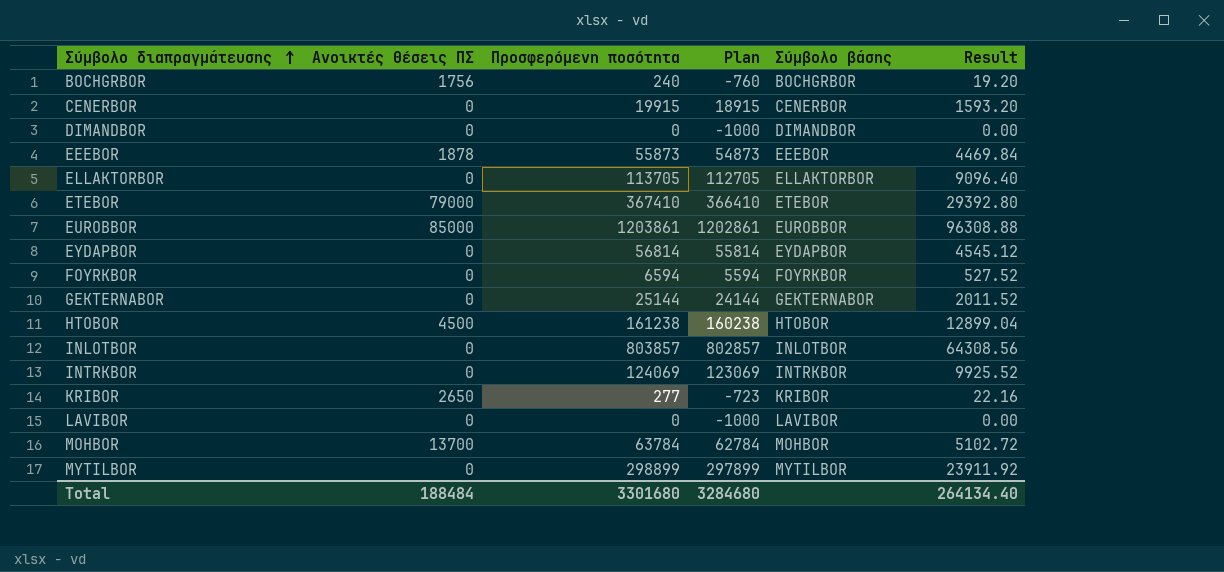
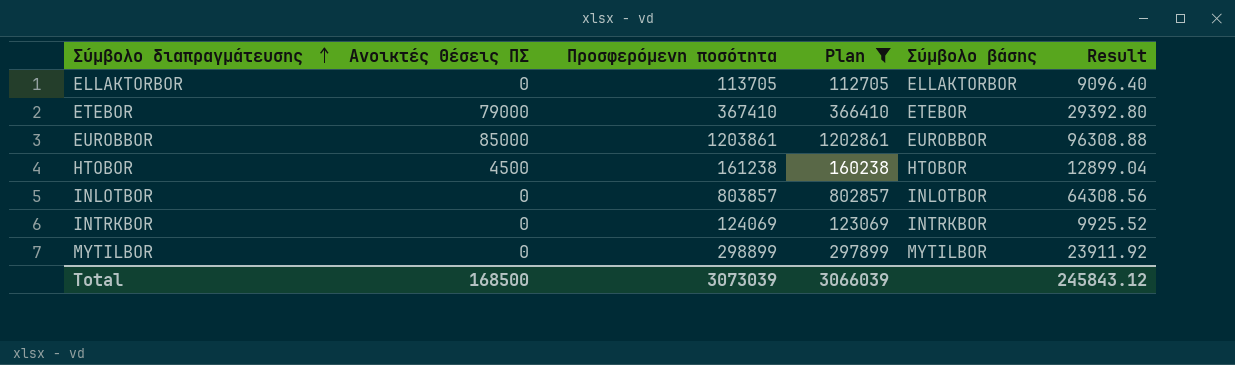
filter: none -> Plan >= 112705
Total | Ανοικτές Θέσεις ΠΣ: 188484 -> 168500
Total | Προσφερόμενη ποσότητα: 3301680 -> 3073039
Total | Plan: 3284680 -> 3066039
Total | Result: 264134.40 -> 245843.12

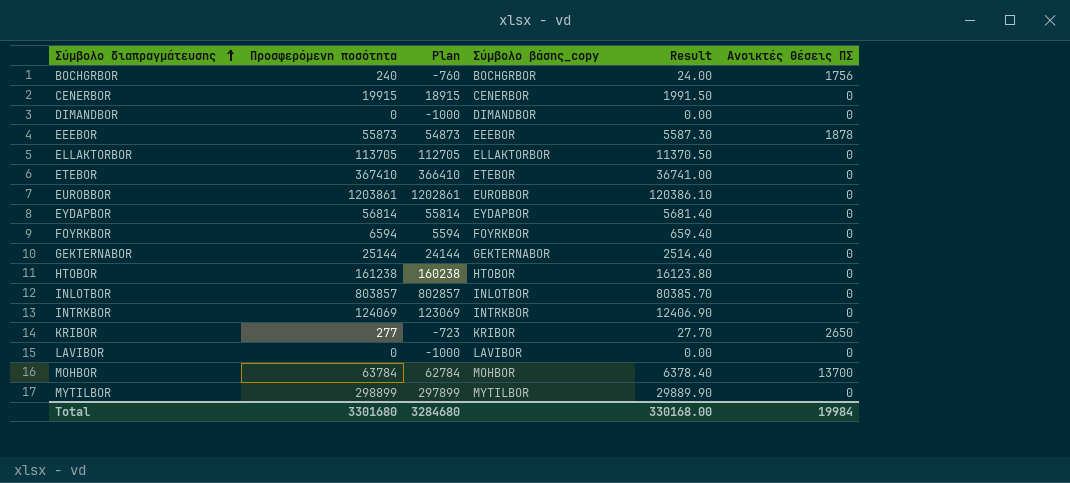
filter: Plan >= 112705 -> none
column name: Σύμβολο βάσης -> Σύμβολο βάσης_copy
column Result | formula: [Προσφερόμενη ποσότητα] * 0.08 -> [Προσφερόμενη ποσότητα] * 0.1
column Ανοικτές Θέσεις ΠΣ | position: 2 -> 6
ETEBOR | Ανοικτές Θέσεις ΠΣ: 79000 -> 0
EUROBBOR | Ανοικτές Θέσεις ΠΣ: 85000 -> 0
HTOBOR | Ανοικτές Θέσεις ΠΣ: 4500 -> 0
Total | Προσφερόμενη ποσότητα: 3073039 -> 3301680
Total | Plan: 3066039 -> 3284680
Total | Result: 245843.12 -> 330168.00
Total | Ανοικτές Θέσεις ΠΣ: 168500 -> 19984

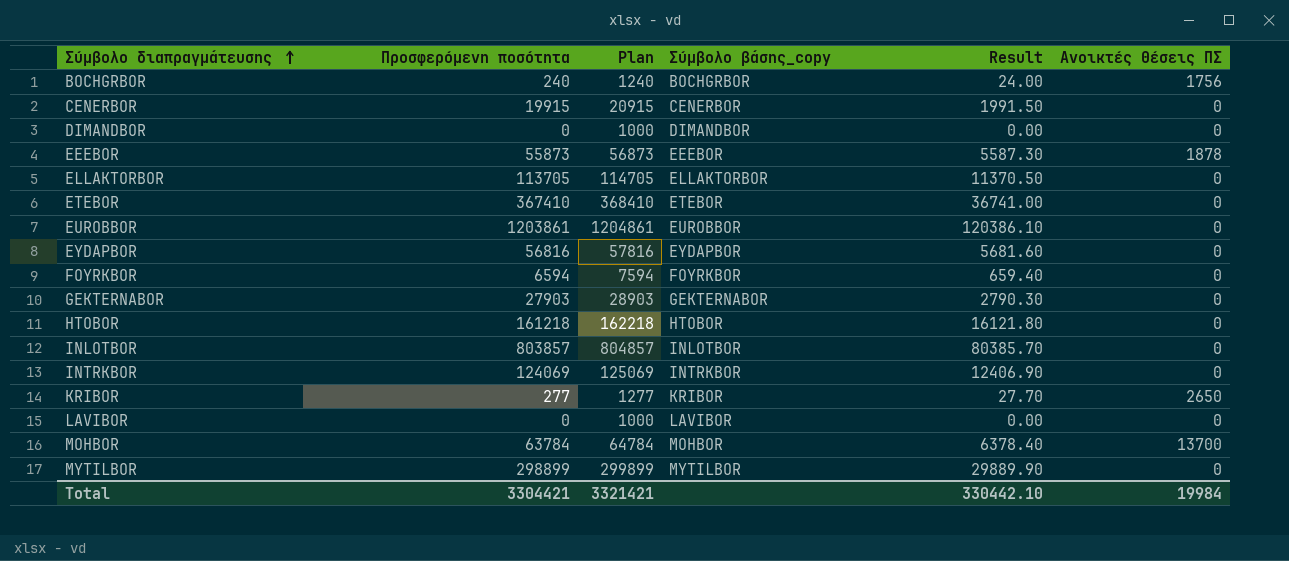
column Plan | formula: [Προσφερόμενη ποσότητα] - 1000 -> [Προσφερόμενη ποσότητα] + 1000
EYDAPBOR | Προσφερόμενη ποσότητα: 56814 -> 56816
EYDAPBOR | Result: 5681.40 -> 5681.60
GEKTERNABOR | Προσφερόμενη ποσότητα: 25144 -> 27903
GEKTERNABOR | Result: 2514.40 -> 2790.30
HTOBOR | Προσφερόμενη ποσότητα: 161238 -> 161218
HTOBOR | Result: 16123.80 -> 16121.80
Total | Προσφερόμενη ποσότητα: 3301680 -> 3304421
Total | Plan: 3284680 -> 3321421
Total | Result: 330168.00 -> 330442.10

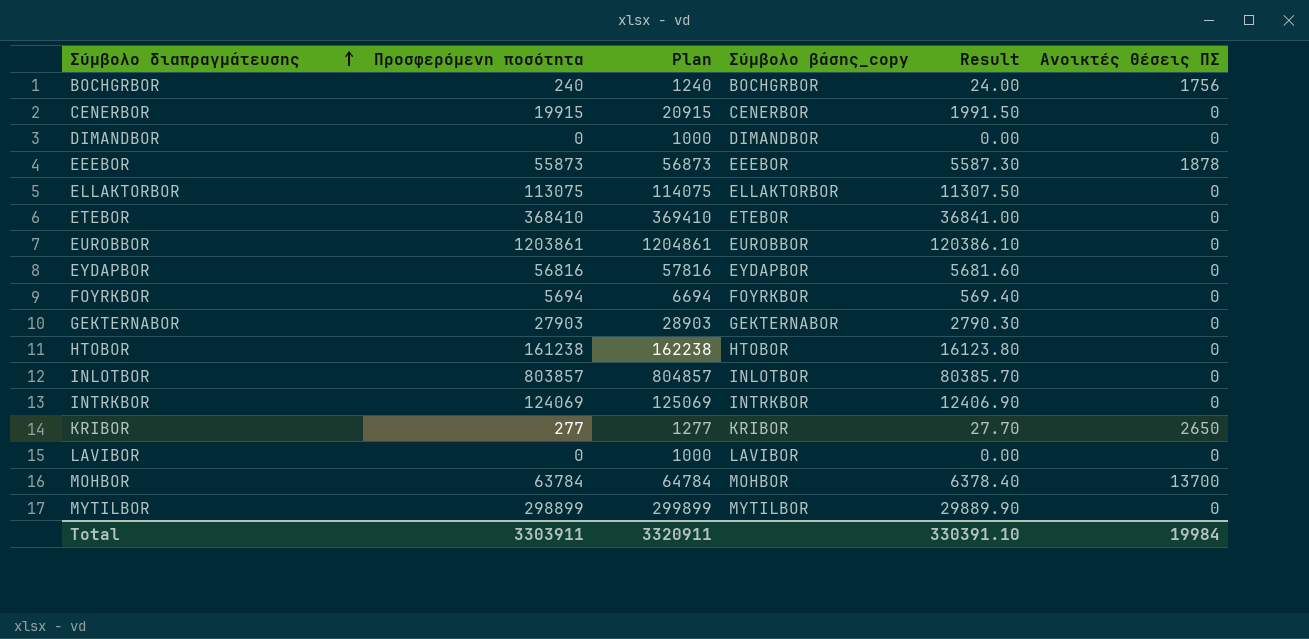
ELLAKTORBOR | Προσφερόμενη ποσότητα: 113705 -> 113075
ELLAKTORBOR | Plan: 114705 -> 114075
ELLAKTORBOR | Result: 11370.50 -> 11307.50
ETEBOR | Προσφερόμενη ποσότητα: 367410 -> 368410
ETEBOR | Plan: 368410 -> 369410
ETEBOR | Result: 36741.00 -> 36841.00
FOYRKBOR | Προσφερόμενη ποσότητα: 6594 -> 5694
FOYRKBOR | Plan: 7594 -> 6694
FOYRKBOR | Result: 659.40 -> 569.40
HTOBOR | Προσφερόμενη ποσότητα: 161218 -> 161238
HTOBOR | Plan: 162218 -> 162238
HTOBOR | Result: 16121.80 -> 16123.80
Total | Προσφερόμενη ποσότητα: 3304421 -> 3303911
Total | Plan: 3321421 -> 3320911
Total | Result: 330442.10 -> 330391.10

